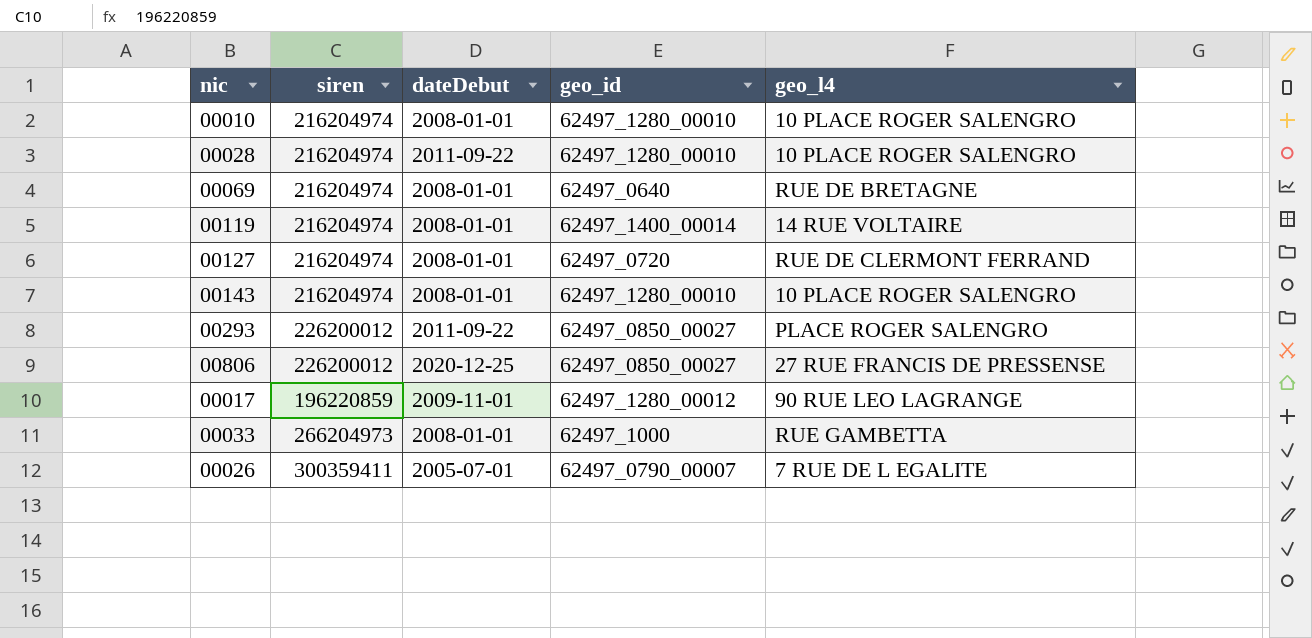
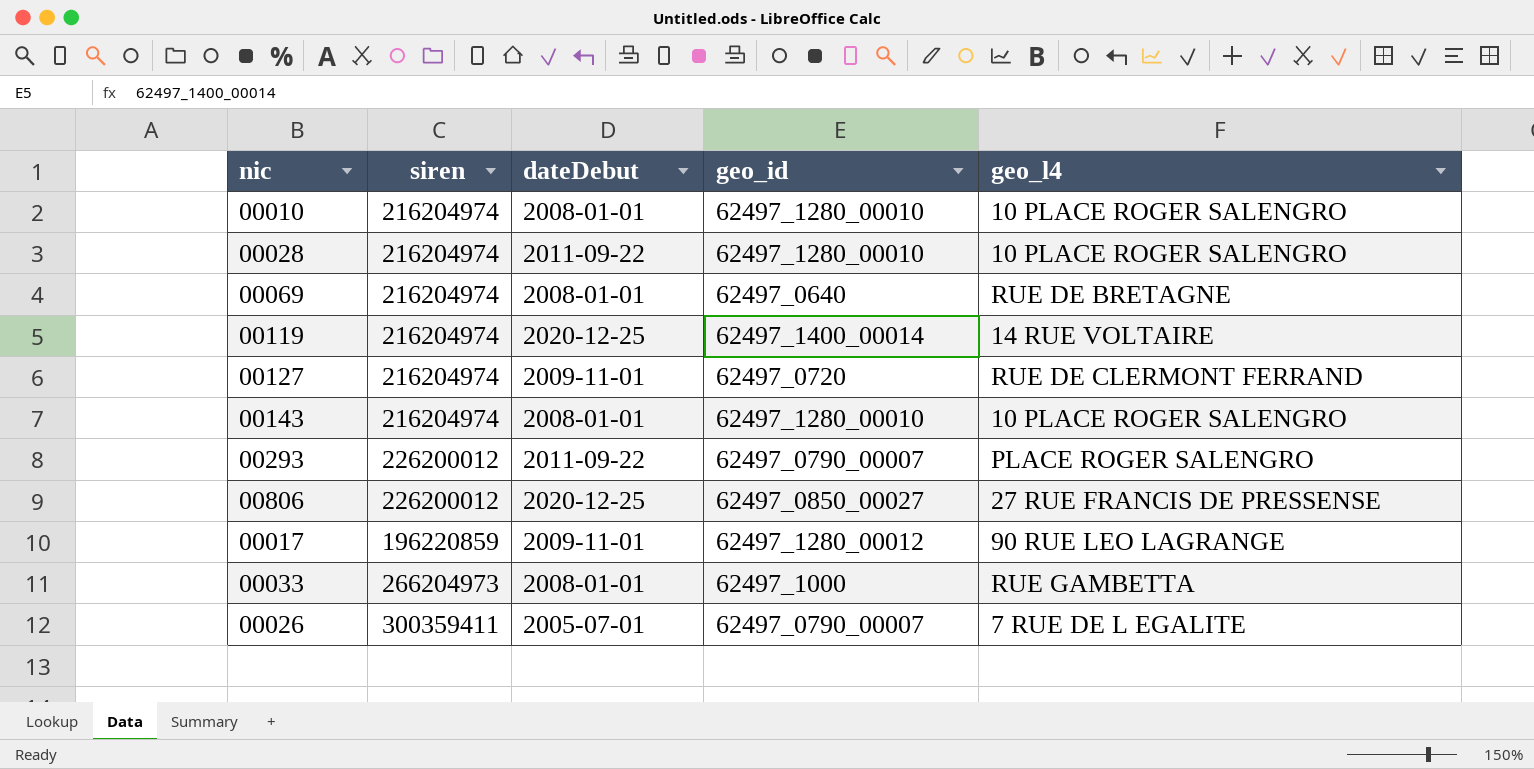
00119 | dateDebut: 2008-01-01 -> 2020-12-25
00127 | dateDebut: 2008-01-01 -> 2009-11-01
00293 | geo_id: 62497_0850_00027 -> 62497_0790_00007

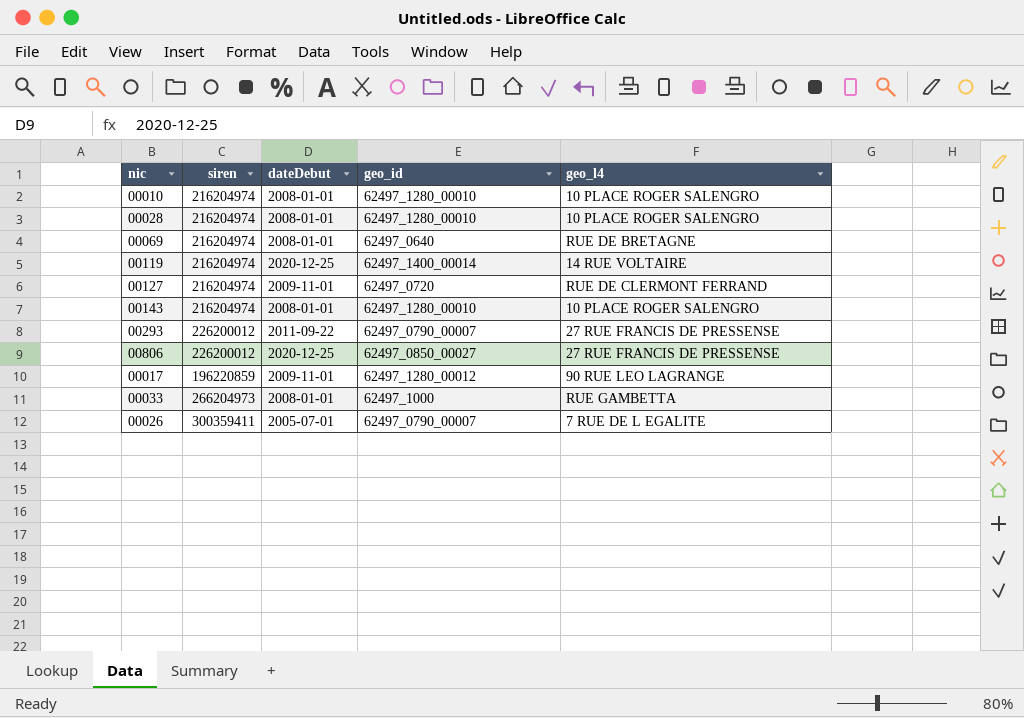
00028 | dateDebut: 2011-09-22 -> 2008-01-01
00293 | geo_l4: PLACE ROGER SALENGRO -> 27 RUE FRANCIS DE PRESSENSE

